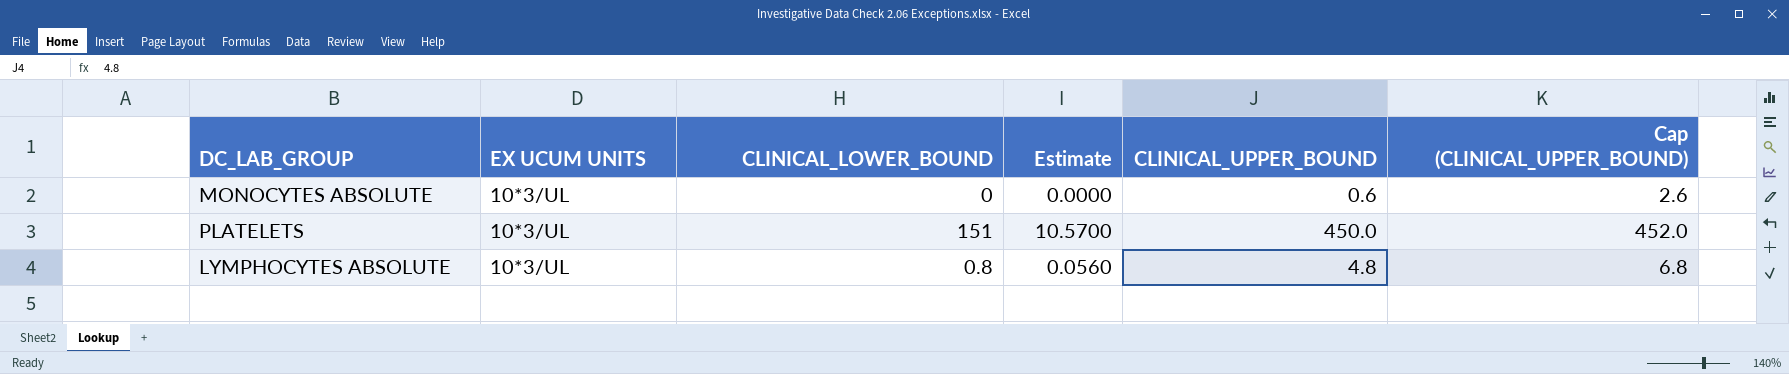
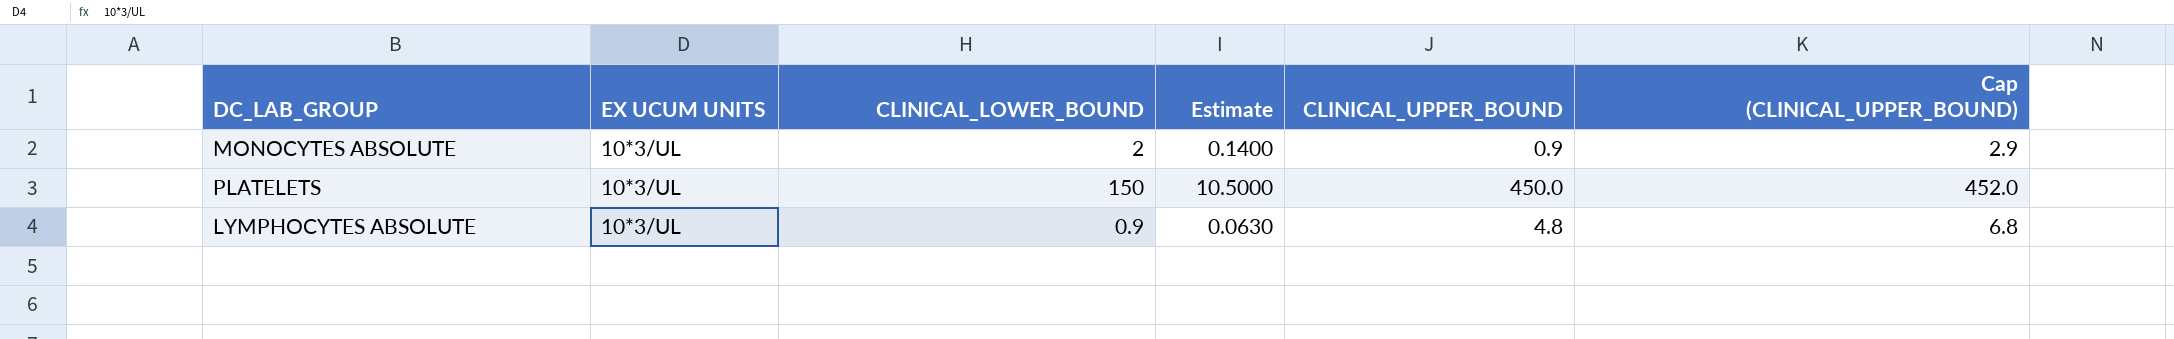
MONOCYTES ABSOLUTE | CLINICAL_LOWER_BOUND: 0 -> 2
MONOCYTES ABSOLUTE | Estimate: 0.0000 -> 0.1400
MONOCYTES ABSOLUTE | CLINICAL_UPPER_BOUND: 0.6 -> 0.9
MONOCYTES ABSOLUTE | Cap (CLINICAL_UPPER_BOUND): 2.6 -> 2.9
PLATELETS | CLINICAL_LOWER_BOUND: 151 -> 150
PLATELETS | Estimate: 10.5700 -> 10.5000
LYMPHOCYTES ABSOLUTE | CLINICAL_LOWER_BOUND: 0.8 -> 0.9
LYMPHOCYTES ABSOLUTE | Estimate: 0.0560 -> 0.0630

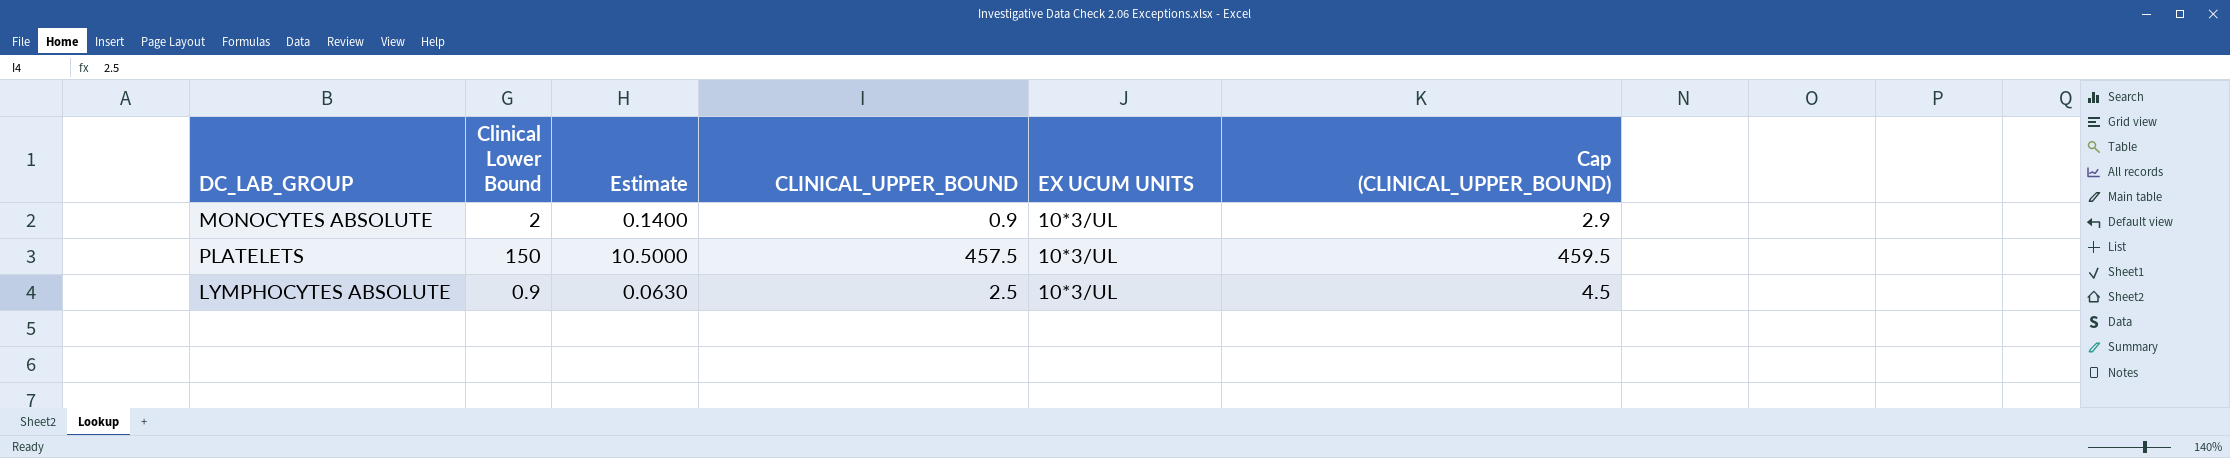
column name: CLINICAL_LOWER_BOUND -> Clinical Lower Bound
column EX UCUM UNITS | position: 2 -> 5
PLATELETS | CLINICAL_UPPER_BOUND: 450.0 -> 457.5
PLATELETS | Cap (CLINICAL_UPPER_BOUND): 452.0 -> 459.5
LYMPHOCYTES ABSOLUTE | CLINICAL_UPPER_BOUND: 4.8 -> 2.5
LYMPHOCYTES ABSOLUTE | Cap (CLINICAL_UPPER_BOUND): 6.8 -> 4.5

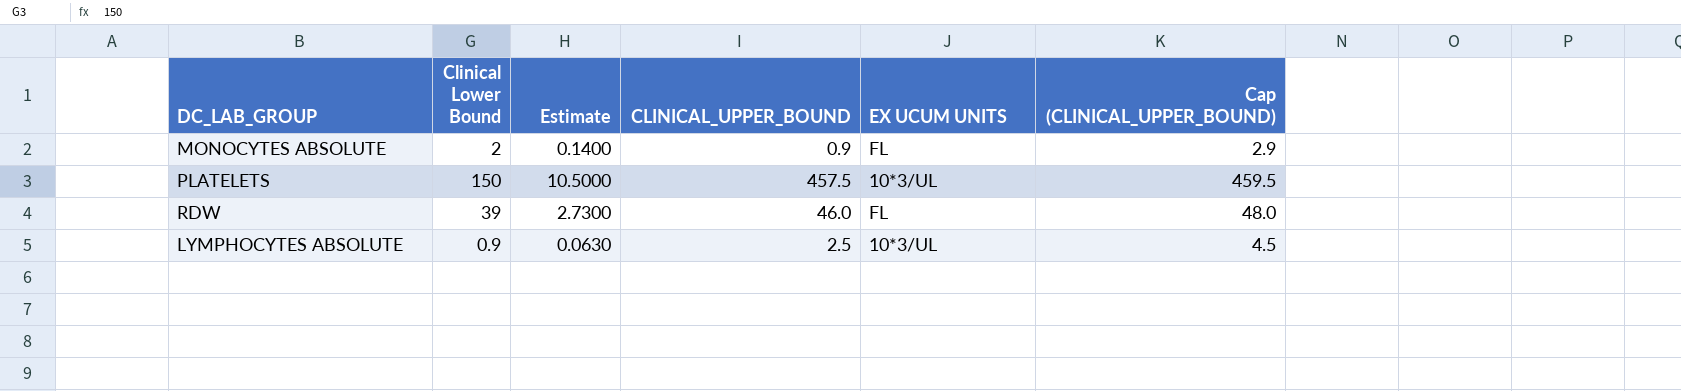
MONOCYTES ABSOLUTE | EX UCUM UNITS: 10*3/UL -> FL
row RDW: none -> 39 | 2.7300 | 46.0 | FL | 48.0

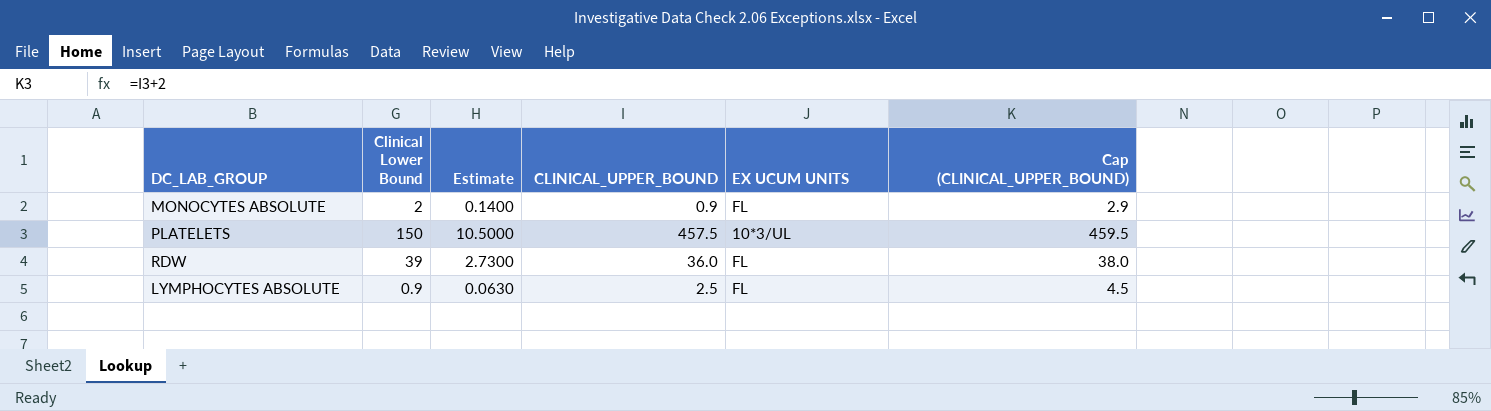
RDW | CLINICAL_UPPER_BOUND: 46.0 -> 36.0
RDW | Cap (CLINICAL_UPPER_BOUND): 48.0 -> 38.0
LYMPHOCYTES ABSOLUTE | EX UCUM UNITS: 10*3/UL -> FL

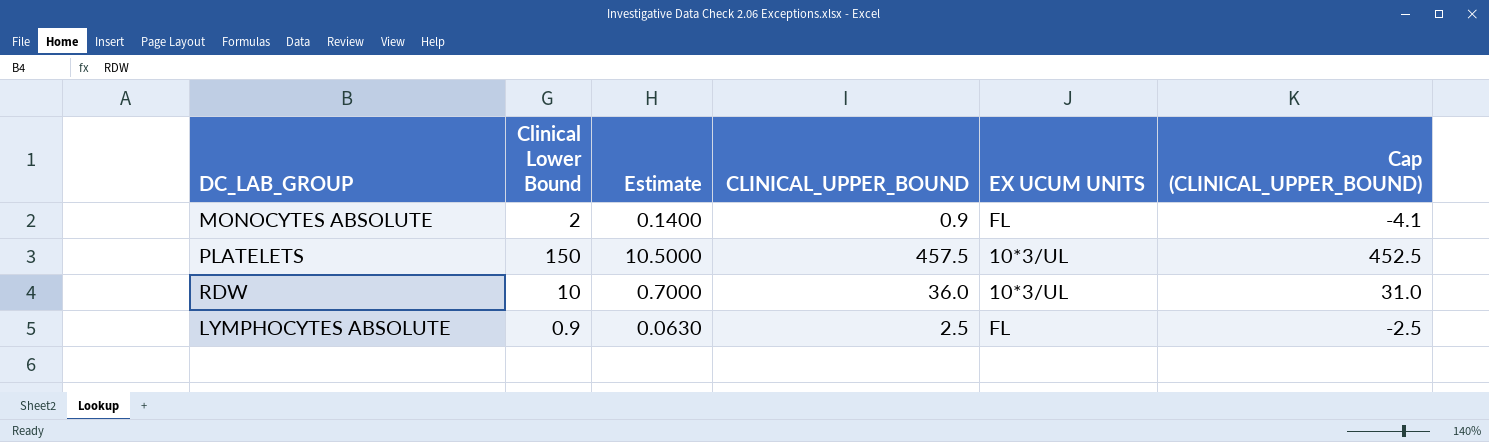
column Cap (CLINICAL_UPPER_BOUND) | formula: [CLINICAL_UPPER_BOUND] + 2 -> [CLINICAL_UPPER_BOUND] - 5
RDW | Clinical Lower Bound: 39 -> 10
RDW | Estimate: 2.7300 -> 0.7000
RDW | EX UCUM UNITS: FL -> 10*3/UL

